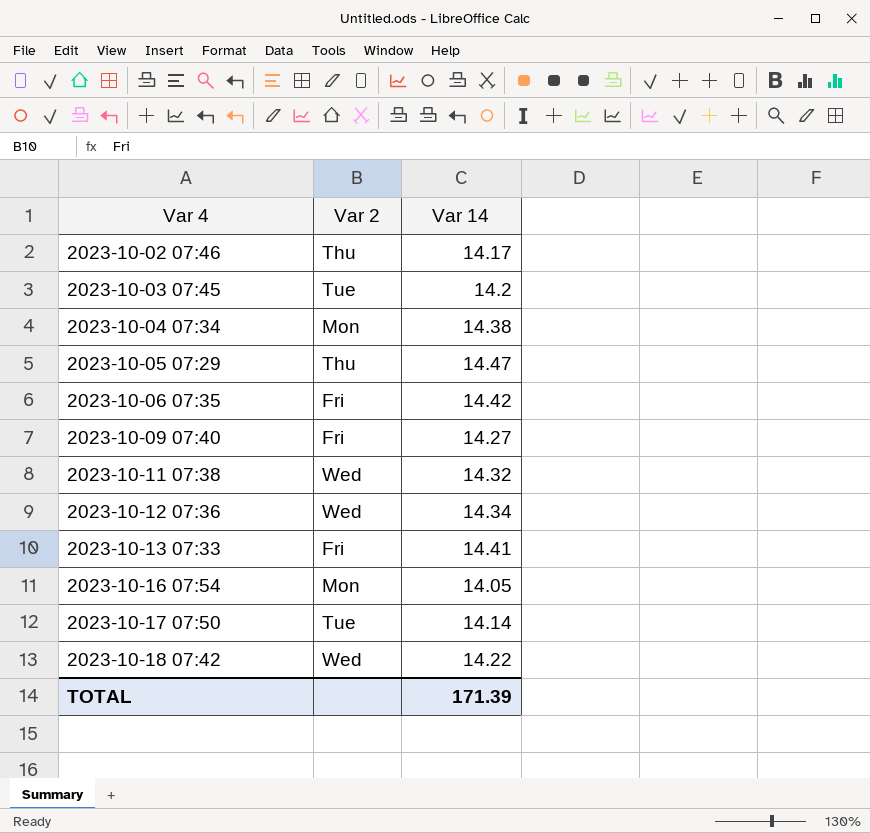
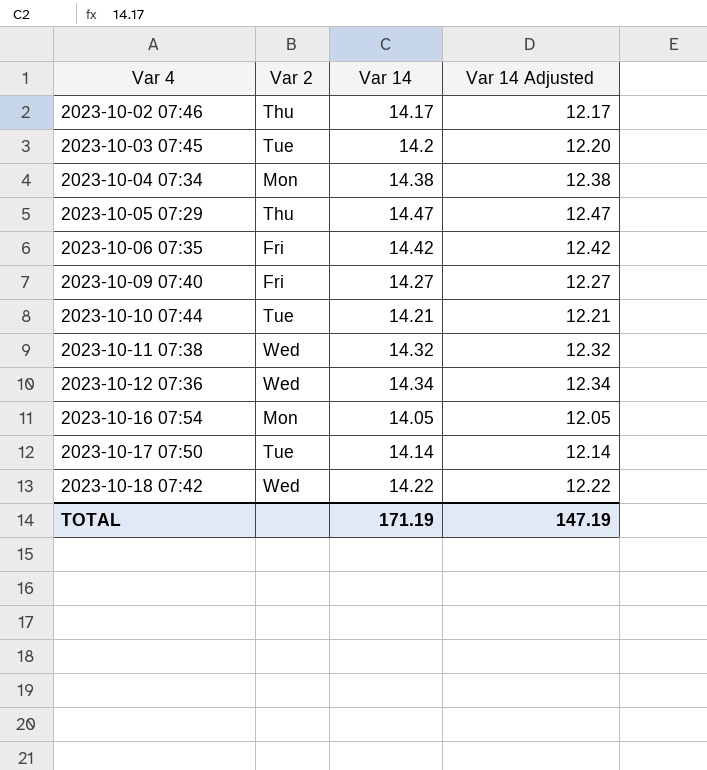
column Var 14 Adjusted | formula: none -> [Var 14] - 2
row 2023-10-13 07:33: Fri | 14.41 -> none
row 2023-10-10 07:44: none -> Tue | 14.21 | 12.21
TOTAL | Var 14: 171.39 -> 171.19

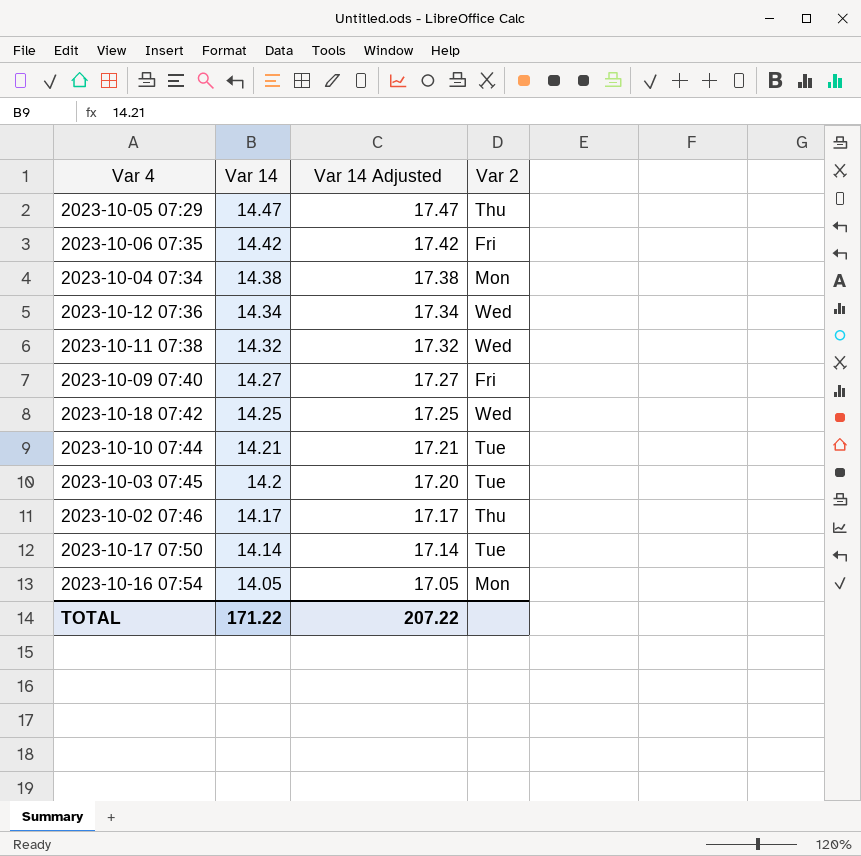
row order: Var 4 ascending -> Var 14 descending
column Var 14 Adjusted | formula: [Var 14] - 2 -> [Var 14] + 3
column Var 2 | position: 2 -> 4
2023-10-18 07:42 | Var 14: 14.22 -> 14.25
TOTAL | Var 14: 171.19 -> 171.22
TOTAL | Var 14 Adjusted: 147.19 -> 207.22

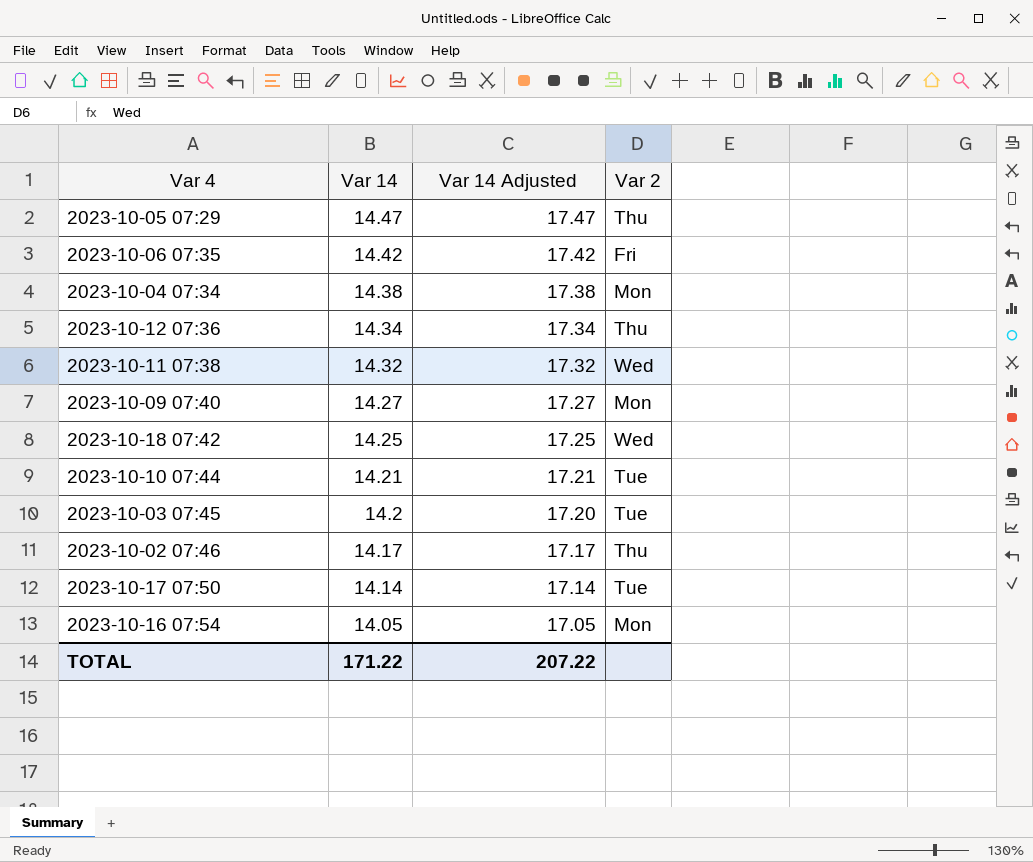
2023-10-12 07:36 | Var 2: Wed -> Thu
2023-10-09 07:40 | Var 2: Fri -> Mon

